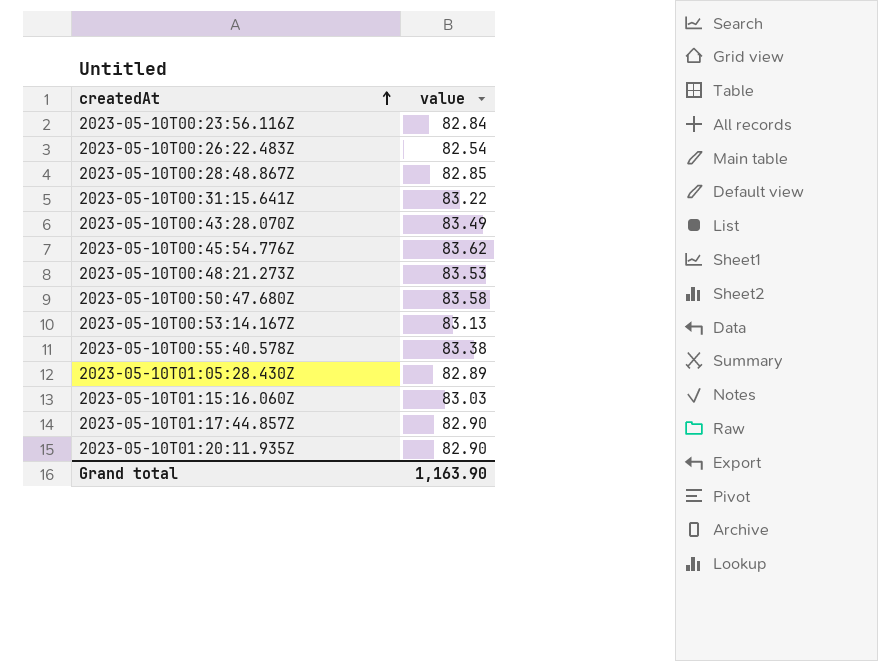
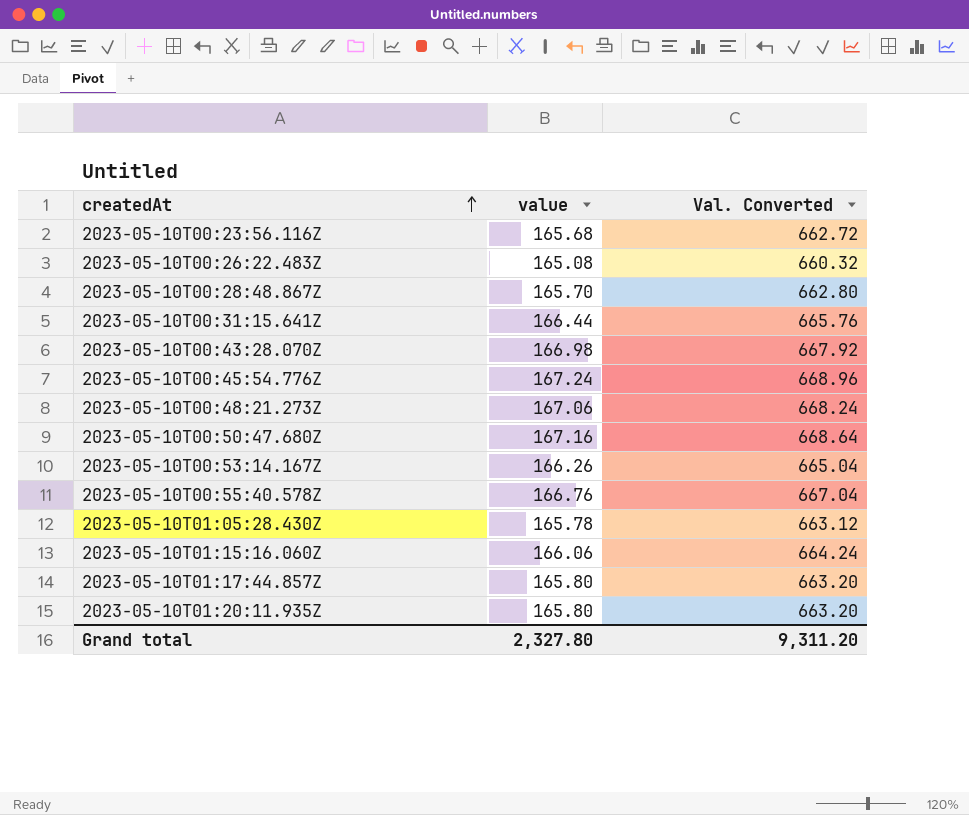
column Val. Converted | formula: none -> [value] * 4
2023-05-10T00:23:56.116Z | value: 82.84 -> 165.68
2023-05-10T00:26:22.483Z | value: 82.54 -> 165.08
2023-05-10T00:28:48.867Z | value: 82.85 -> 165.70
2023-05-10T00:31:15.641Z | value: 83.22 -> 166.44
2023-05-10T00:43:28.070Z | value: 83.49 -> 166.98
2023-05-10T00:45:54.776Z | value: 83.62 -> 167.24
2023-05-10T00:48:21.273Z | value: 83.53 -> 167.06
2023-05-10T00:50:47.680Z | value: 83.58 -> 167.16
2023-05-10T00:53:14.167Z | value: 83.13 -> 166.26
2023-05-10T00:55:40.578Z | value: 83.38 -> 166.76
2023-05-10T01:05:28.430Z | value: 82.89 -> 165.78
2023-05-10T01:15:16.060Z | value: 83.03 -> 166.06
2023-05-10T01:17:44.857Z | value: 82.90 -> 165.80
2023-05-10T01:20:11.935Z | value: 82.90 -> 165.80
Grand total | value: 1,163.90 -> 2,327.80

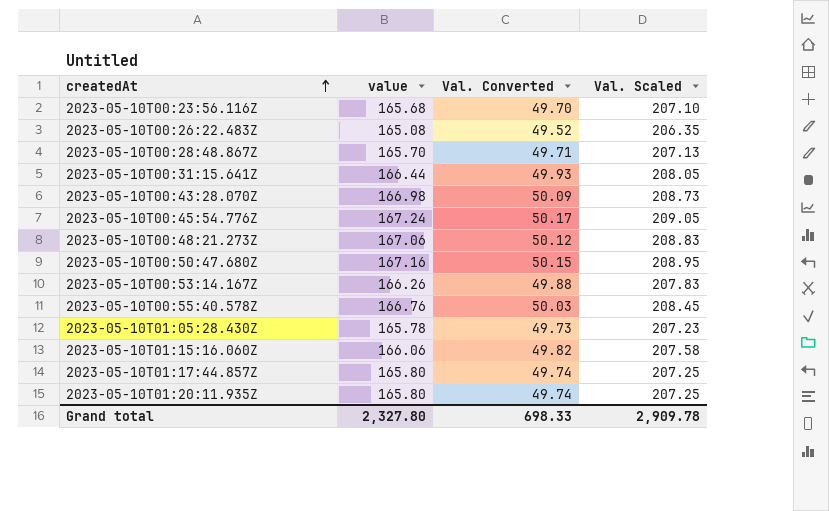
column Val. Converted | formula: [value] * 4 -> [value] * 0.3
column Val. Scaled | formula: none -> [value] * 1.25
Grand total | Val. Converted: 9,311.20 -> 698.33

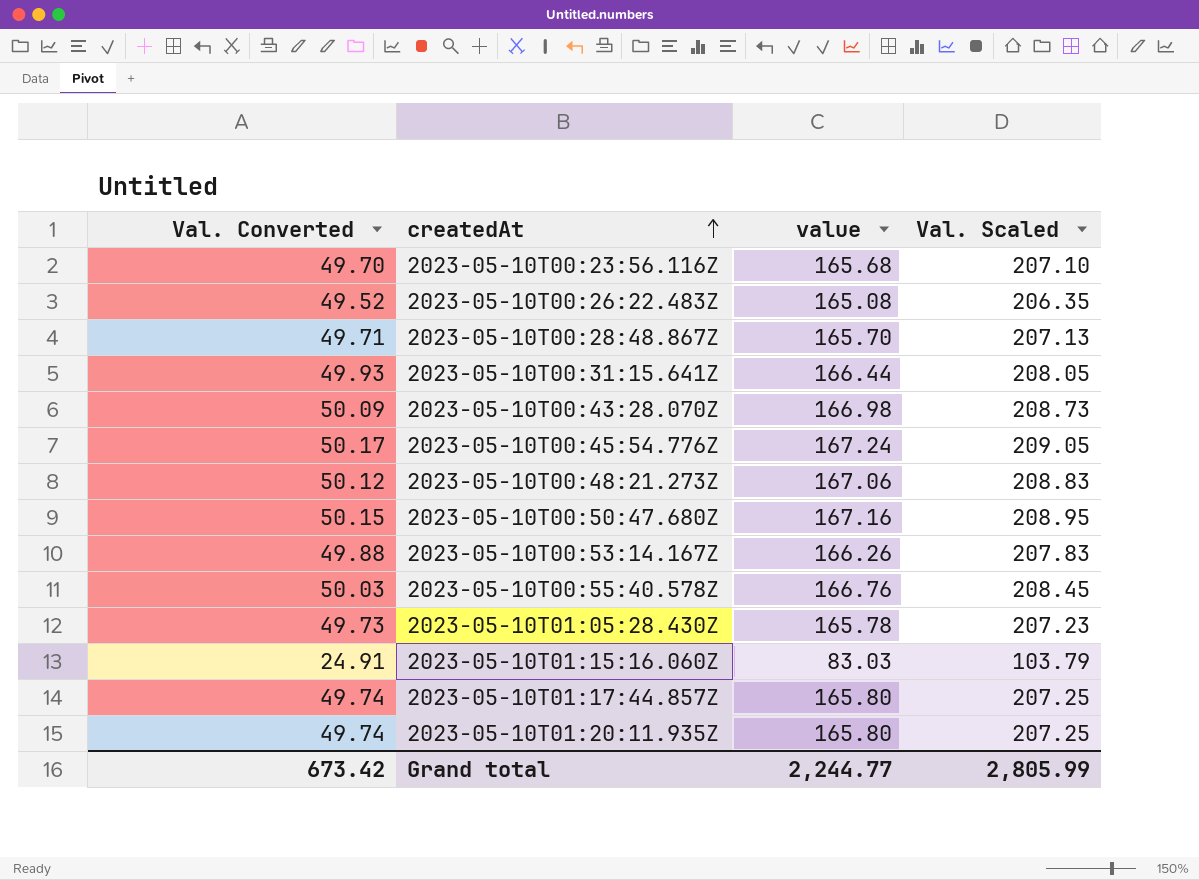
column Val. Converted | position: 3 -> 1
2023-05-10T01:15:16.060Z | Val. Converted: 49.82 -> 24.91
2023-05-10T01:15:16.060Z | value: 166.06 -> 83.03
2023-05-10T01:15:16.060Z | Val. Scaled: 207.58 -> 103.79
Grand total | Val. Converted: 698.33 -> 673.42
Grand total | value: 2,327.80 -> 2,244.77
Grand total | Val. Scaled: 2,909.78 -> 2,805.99

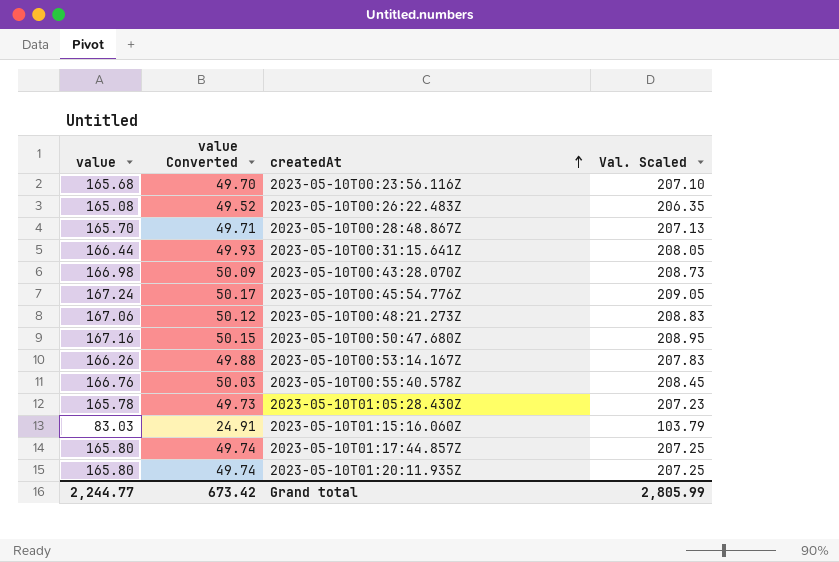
column value | position: 3 -> 1
column name: Val. Converted -> value Converted

